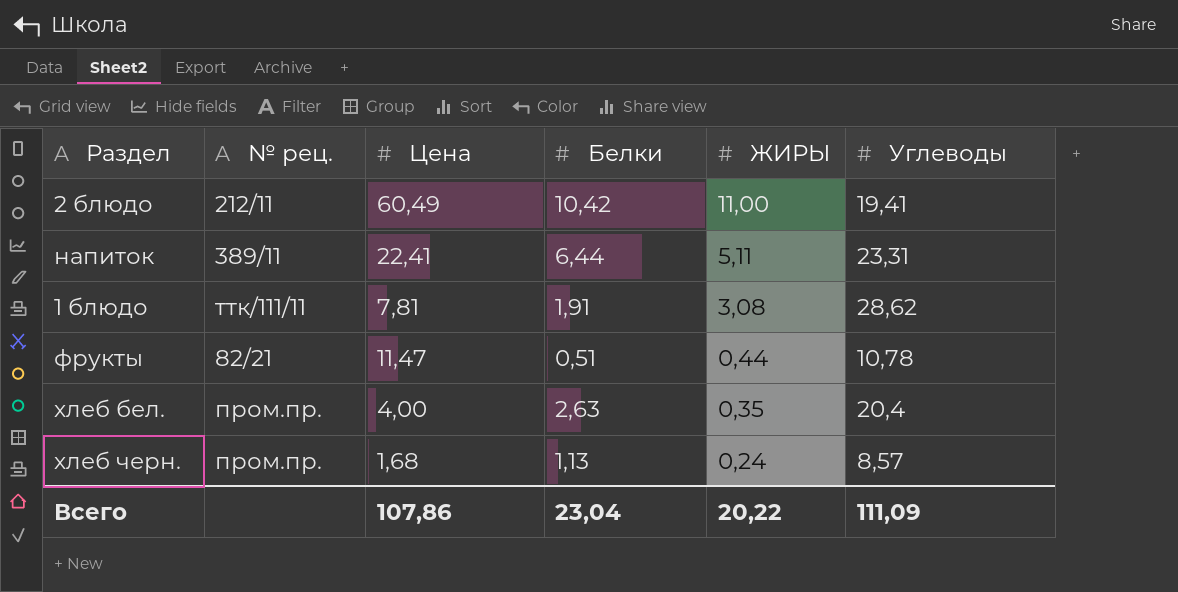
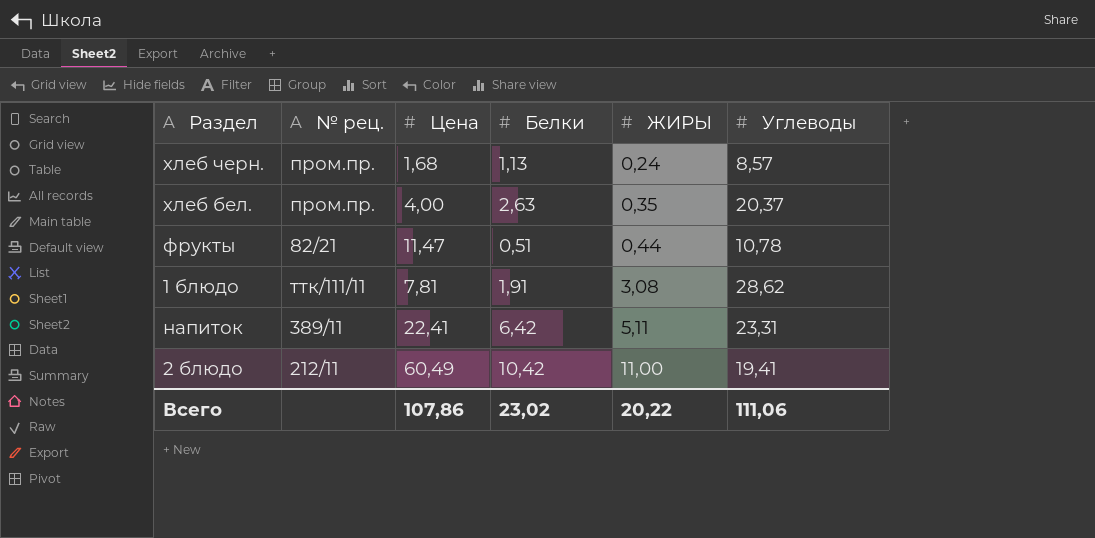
row order: ЖИРЫ descending -> ЖИРЫ ascending
хлеб бел. | Углеводы: 20,4 -> 20,37
напиток | Белки: 6,44 -> 6,42
Всего | Белки: 23,04 -> 23,02
Всего | Углеводы: 111,09 -> 111,06

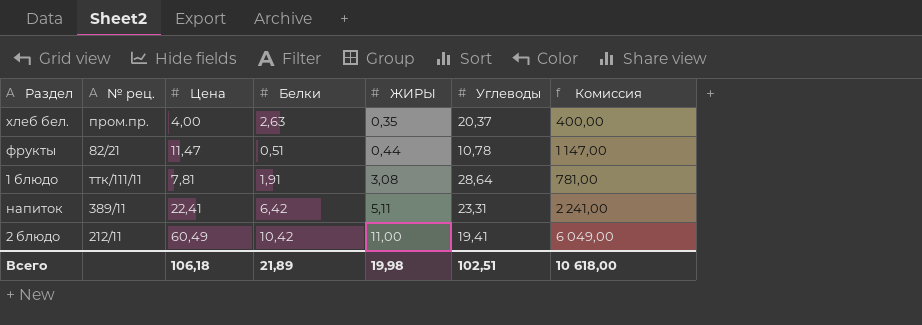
column Комиссия | formula: none -> [Цена] * 100
row хлеб черн.: пром.пр. | 1,68 | 1,13 | 0,24 | 8,57 -> none
1 блюдо | Углеводы: 28,62 -> 28,64
Всего | Цена: 107,86 -> 106,18
Всего | Белки: 23,02 -> 21,89
Всего | ЖИРЫ: 20,22 -> 19,98
Всего | Углеводы: 111,06 -> 102,51

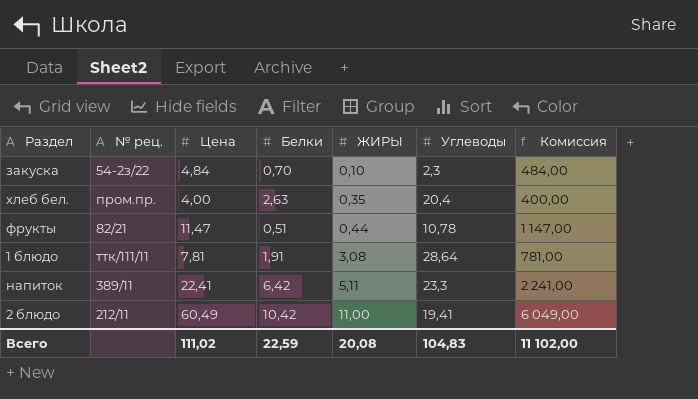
row закуска: none -> 54-2з/22 | 4,84 | 0,70 | 0,10 | 2,3 | 484,00
хлеб бел. | Углеводы: 20,37 -> 20,4
напиток | Углеводы: 23,31 -> 23,3
Всего | Цена: 106,18 -> 111,02
Всего | Белки: 21,89 -> 22,59
Всего | ЖИРЫ: 19,98 -> 20,08
Всего | Углеводы: 102,51 -> 104,83
Всего | Комиссия: 10 618,00 -> 11 102,00

